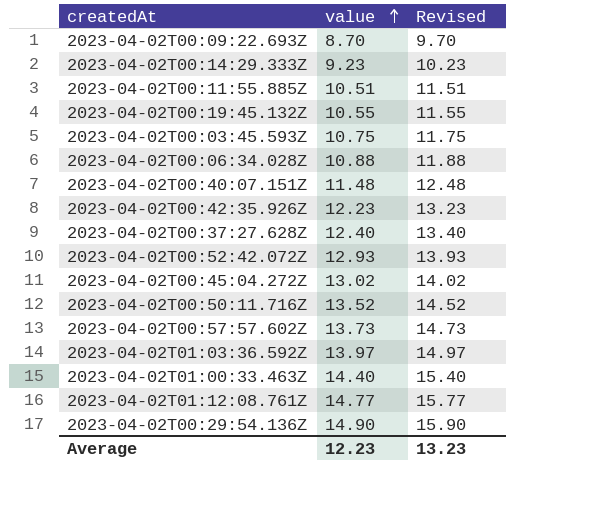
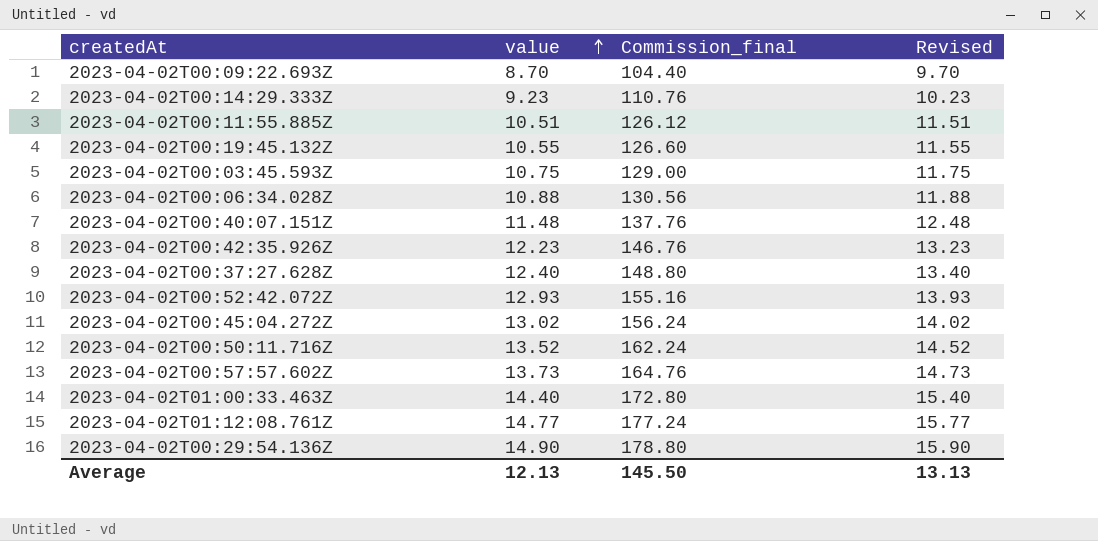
column Commission_final | formula: none -> [value] * 12
row 2023-04-02T01:03:36.592Z: 13.97 | 14.97 -> none
Average | value: 12.23 -> 12.13
Average | Revised: 13.23 -> 13.13

